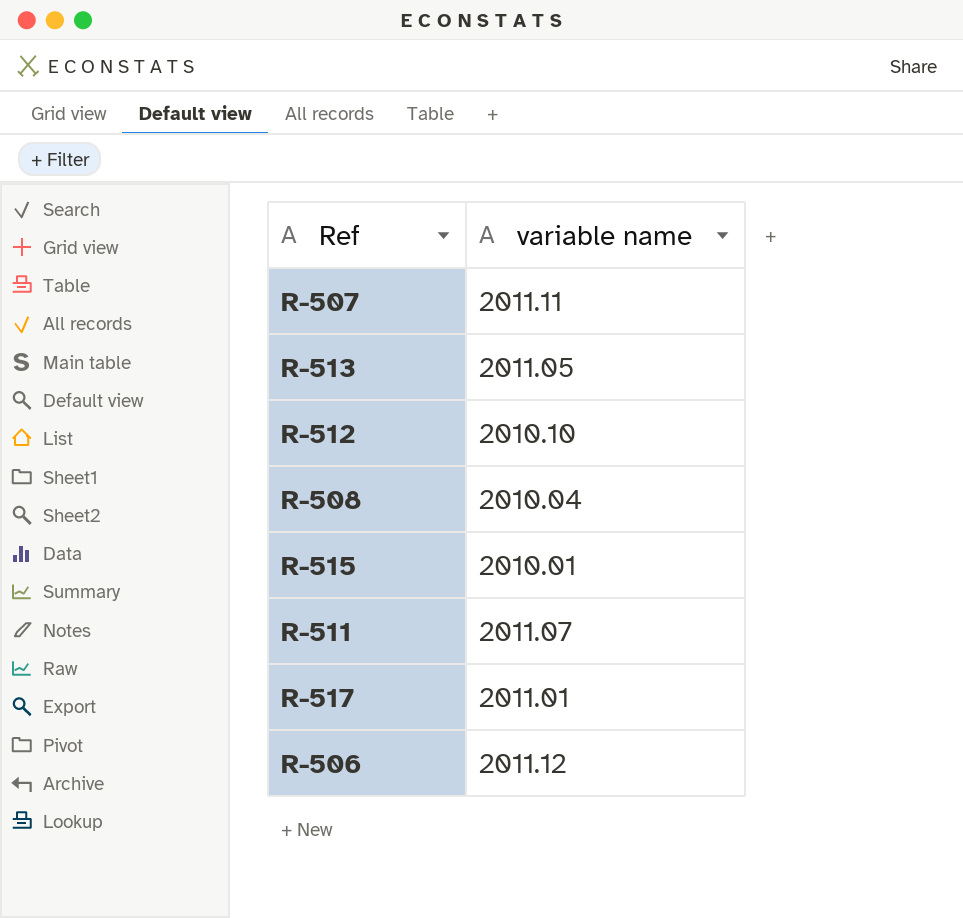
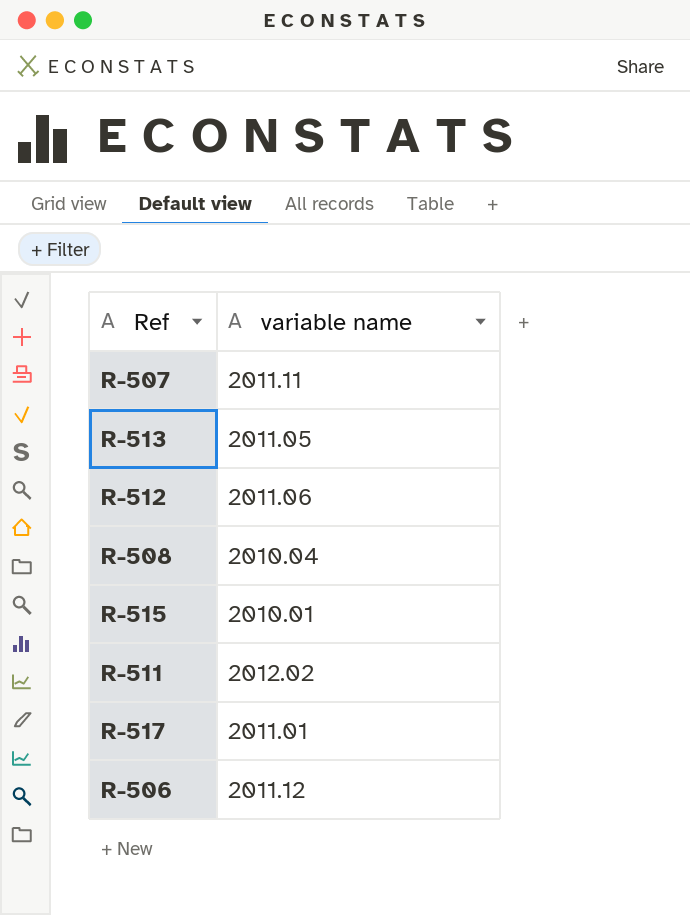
R-512 | variable name: 2010.10 -> 2011.06
R-511 | variable name: 2011.07 -> 2012.02

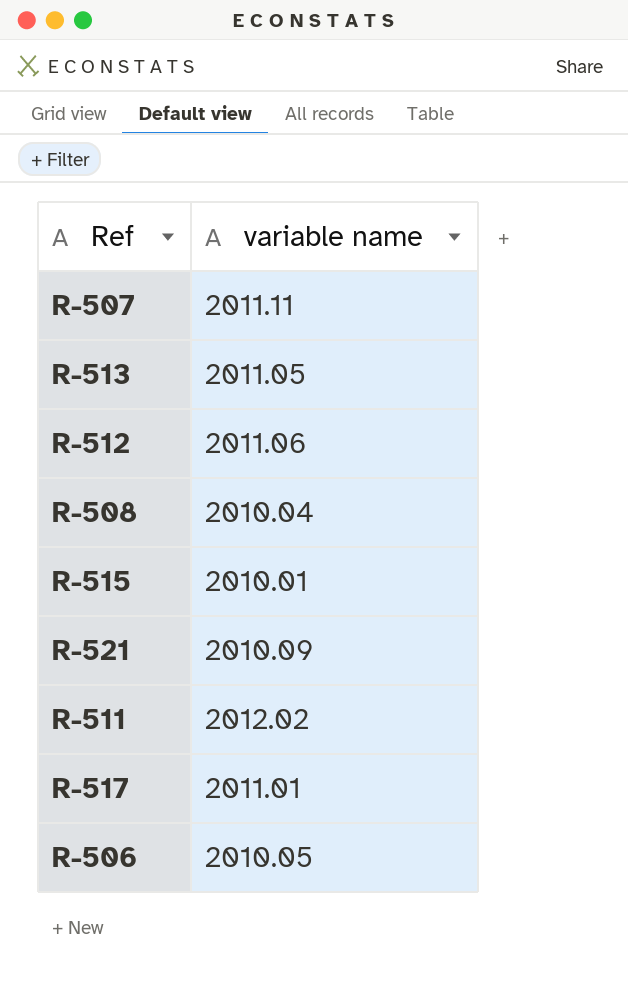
row R-521: none -> 2010.09
R-506 | variable name: 2011.12 -> 2010.05

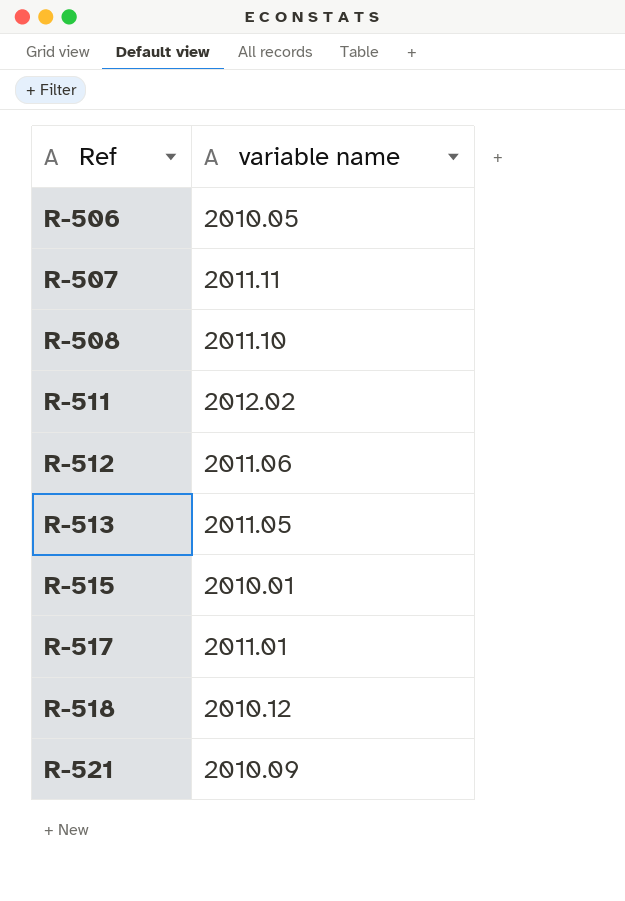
row order: none -> Ref ascending
R-508 | variable name: 2010.04 -> 2011.10
row R-518: none -> 2010.12

